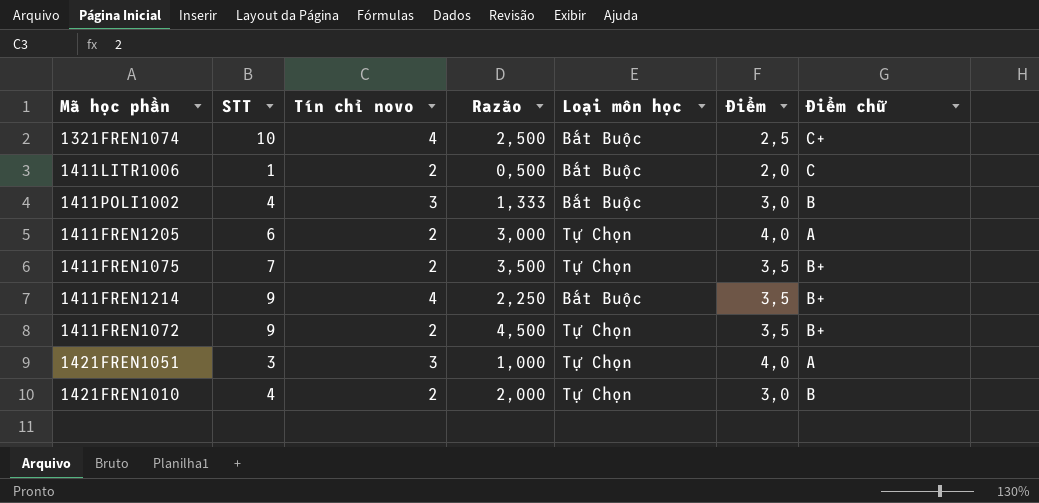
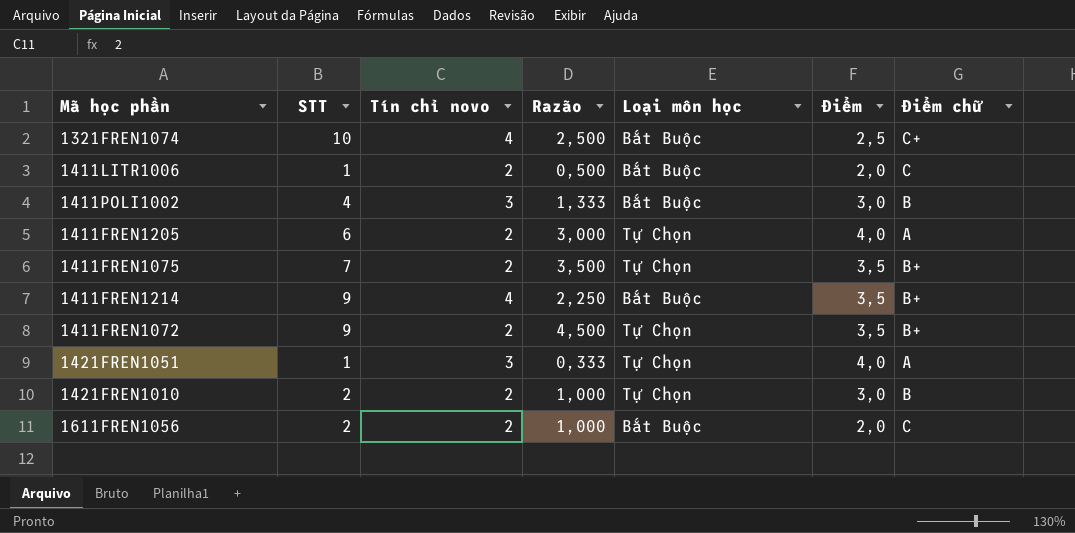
1421FREN1051 | STT: 3 -> 1
1421FREN1051 | Razão: 1,000 -> 0,333
1421FREN1010 | STT: 4 -> 2
1421FREN1010 | Razão: 2,000 -> 1,000
row 1611FREN1056: none -> 2 | 2 | 1,000 | Bắt Buộc | 2,0 | C

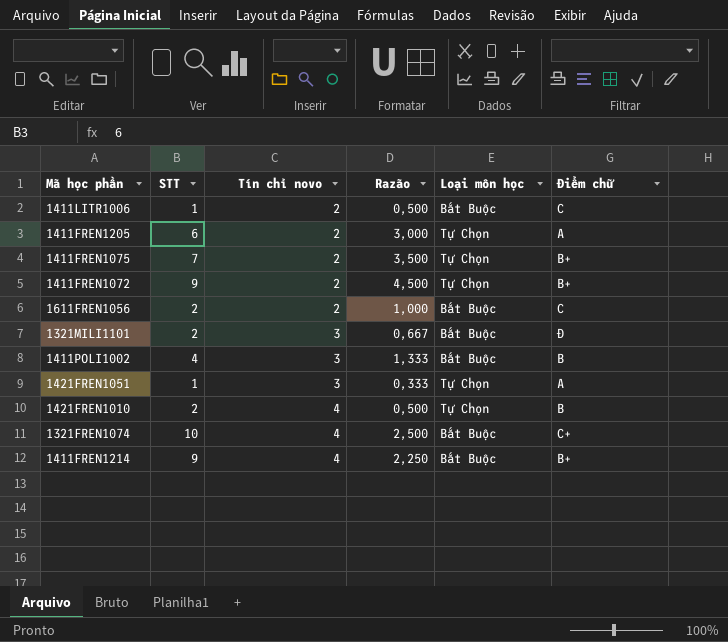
row order: none -> Tín chỉ novo ascending
column Điểm | position: 6 -> none
row 1321MILI1101: none -> 2 | 3 | 0,667 | Bắt Buộc | Ð
1421FREN1010 | Tín chỉ novo: 2 -> 4
1421FREN1010 | Razão: 1,000 -> 0,500

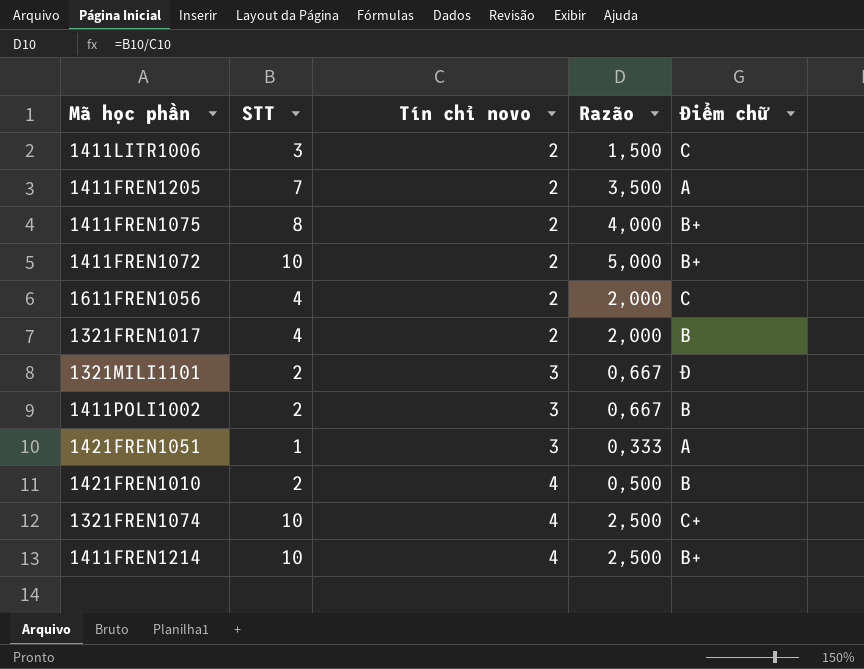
column Loại môn học | position: 5 -> none
1411LITR1006 | STT: 1 -> 3
1411LITR1006 | Razão: 0,500 -> 1,500
1411FREN1205 | STT: 6 -> 7
1411FREN1205 | Razão: 3,000 -> 3,500
1411FREN1075 | STT: 7 -> 8
1411FREN1075 | Razão: 3,500 -> 4,000
1411FREN1072 | STT: 9 -> 10
1411FREN1072 | Razão: 4,500 -> 5,000
1611FREN1056 | STT: 2 -> 4
1611FREN1056 | Razão: 1,000 -> 2,000
row 1321FREN1017: none -> 4 | 2 | 2,000 | B
1411POLI1002 | STT: 4 -> 2
1411POLI1002 | Razão: 1,333 -> 0,667
1411FREN1214 | STT: 9 -> 10
1411FREN1214 | Razão: 2,250 -> 2,500

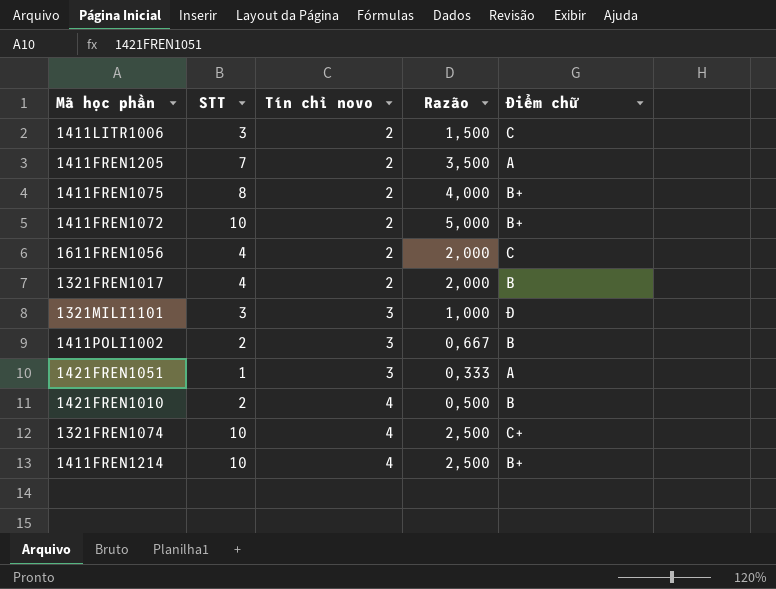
1321MILI1101 | STT: 2 -> 3
1321MILI1101 | Razão: 0,667 -> 1,000

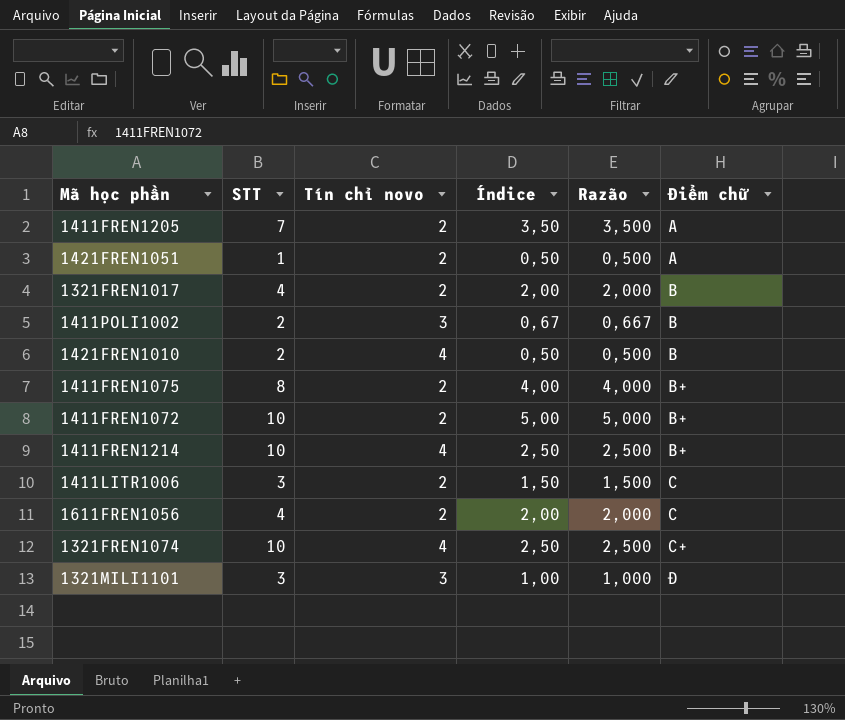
row order: Tín chỉ novo ascending -> Điểm chữ ascending
column Índice | formula: none -> [STT] / [Tín chỉ novo]
1421FREN1051 | Tín chỉ novo: 3 -> 2
1421FREN1051 | Razão: 0,333 -> 0,500

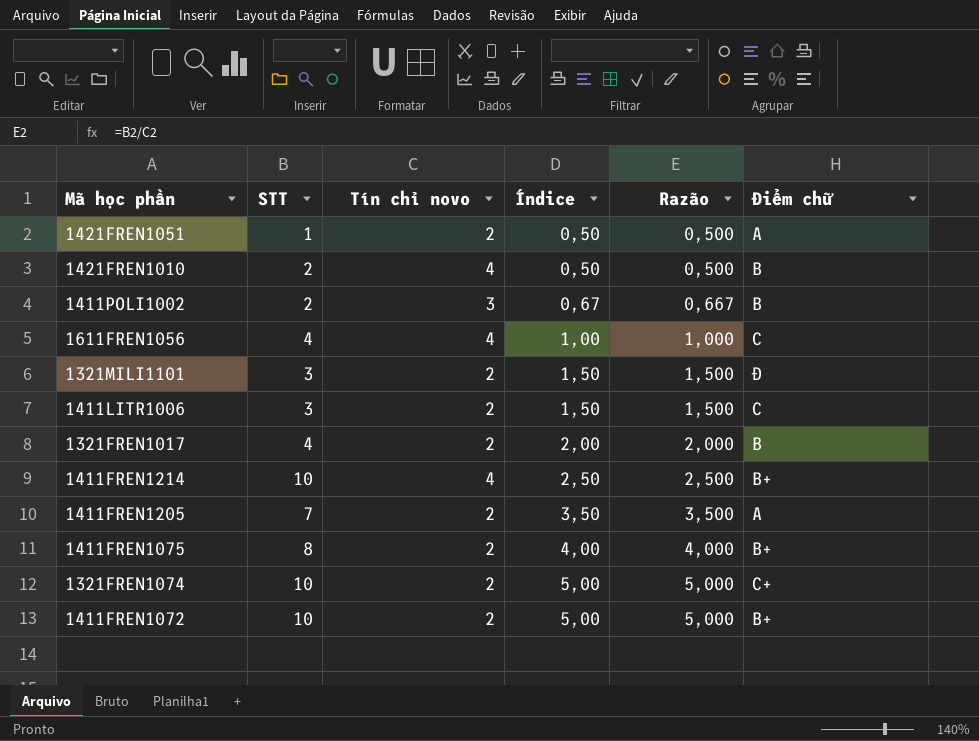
row order: Điểm chữ ascending -> Índice ascending
1611FREN1056 | Tín chỉ novo: 2 -> 4
1611FREN1056 | Índice: 2,00 -> 1,00
1611FREN1056 | Razão: 2,000 -> 1,000
1321MILI1101 | Tín chỉ novo: 3 -> 2
1321MILI1101 | Índice: 1,00 -> 1,50
1321MILI1101 | Razão: 1,000 -> 1,500
1321FREN1074 | Tín chỉ novo: 4 -> 2
1321FREN1074 | Índice: 2,50 -> 5,00
1321FREN1074 | Razão: 2,500 -> 5,000

